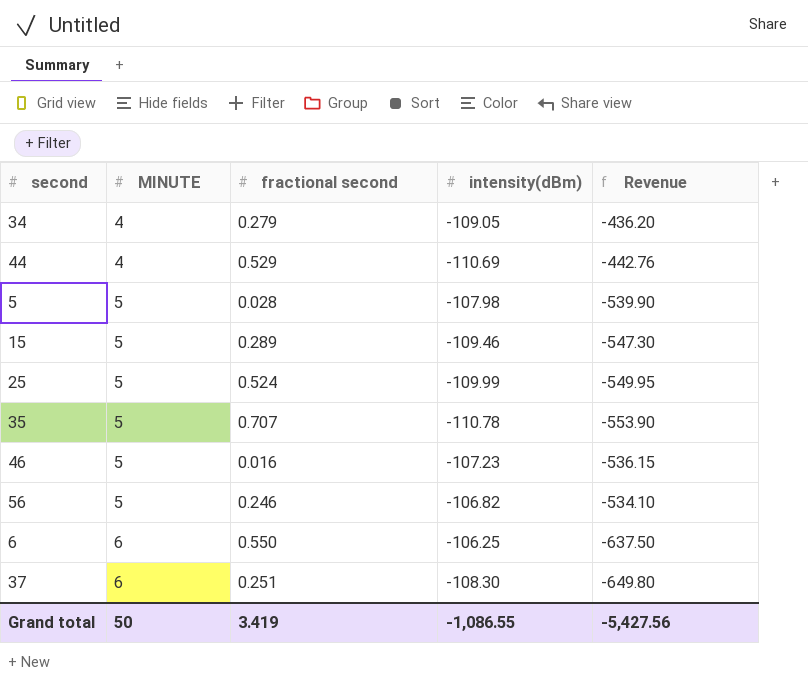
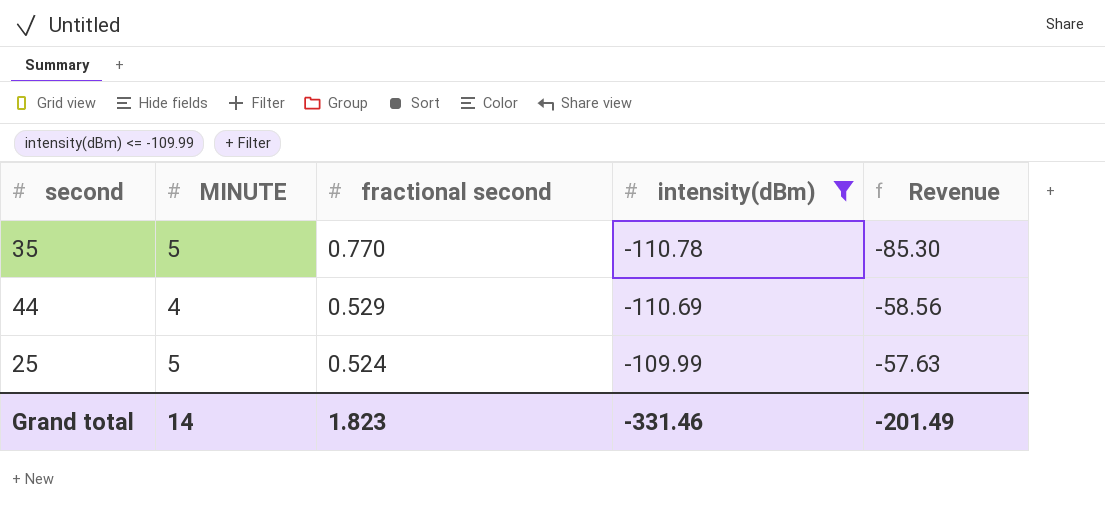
filter: none -> intensity(dBm) <= -109.99
row order: MINUTE ascending -> fractional second descending
column Revenue | formula: [MINUTE] * [intensity(dBm)] -> [fractional second] * [intensity(dBm)]
35 | fractional second: 0.707 -> 0.770
Grand total | MINUTE: 50 -> 14
Grand total | fractional second: 3.419 -> 1.823
Grand total | intensity(dBm): -1,086.55 -> -331.46
Grand total | Revenue: -5,427.56 -> -201.49

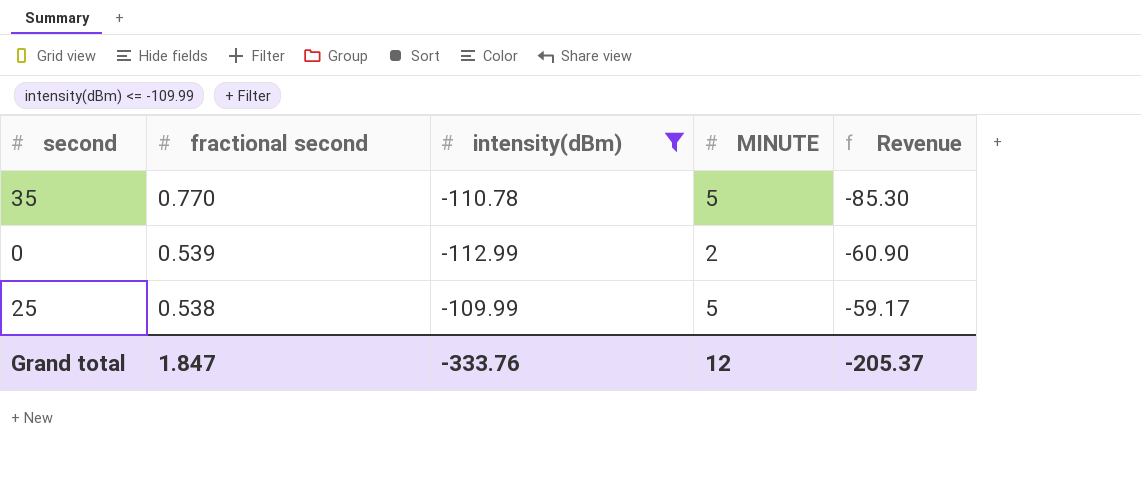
column MINUTE | position: 2 -> 4
row 44: 4 | 0.529 | -110.69 | -58.56 -> none
row 0: none -> 0.539 | -112.99 | 2 | -60.90
25 | fractional second: 0.524 -> 0.538
25 | Revenue: -57.63 -> -59.17
Grand total | fractional second: 1.823 -> 1.847
Grand total | intensity(dBm): -331.46 -> -333.76
Grand total | MINUTE: 14 -> 12
Grand total | Revenue: -201.49 -> -205.37

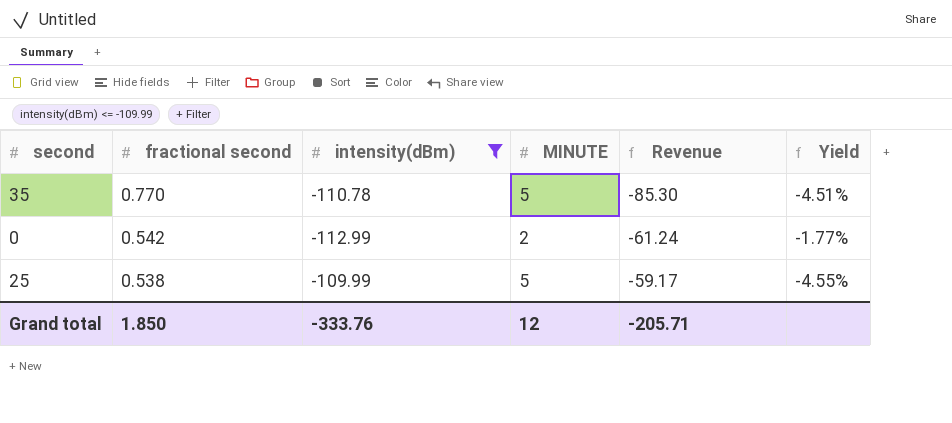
column Yield | formula: none -> [MINUTE] / [intensity(dBm)]
0 | fractional second: 0.539 -> 0.542
0 | Revenue: -60.90 -> -61.24
Grand total | fractional second: 1.847 -> 1.850
Grand total | Revenue: -205.37 -> -205.71

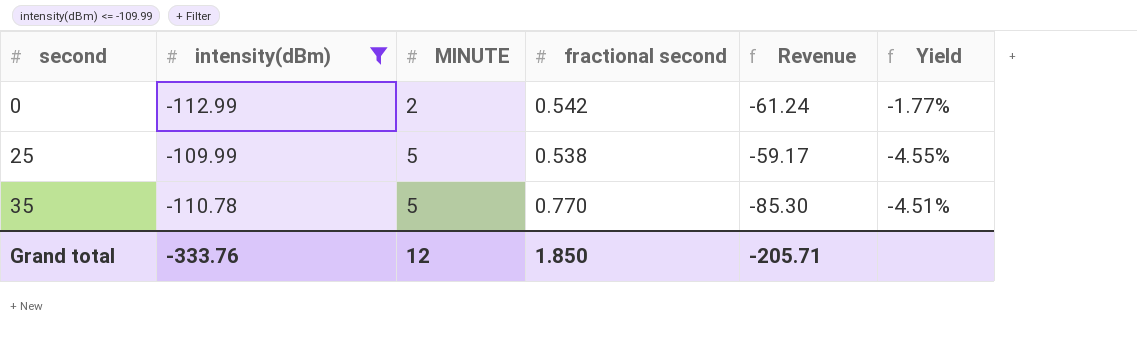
row order: fractional second descending -> second ascending
column fractional second | position: 2 -> 4

